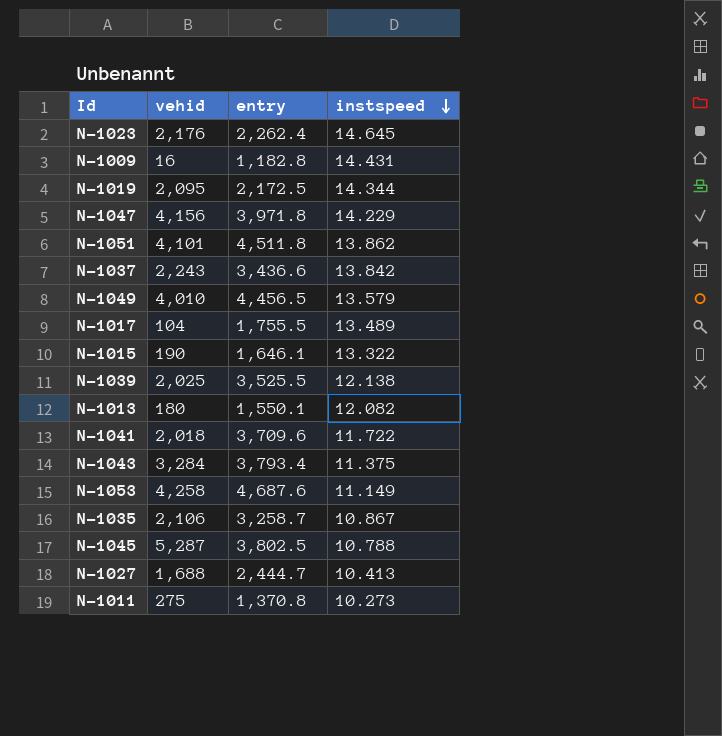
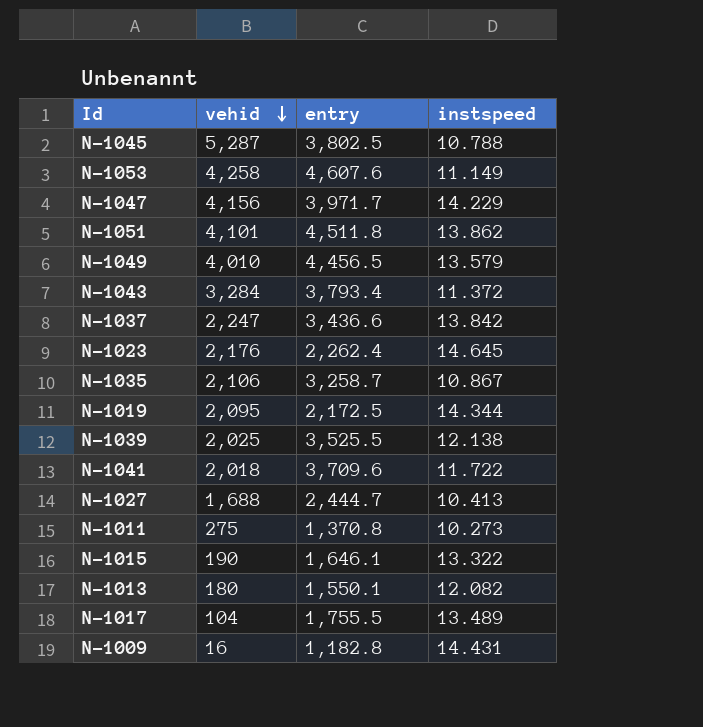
row order: instspeed descending -> vehid descending
N-1053 | entry: 4,687.6 -> 4,607.6
N-1047 | entry: 3,971.8 -> 3,971.7
N-1043 | instspeed: 11.375 -> 11.372
N-1037 | vehid: 2,243 -> 2,247

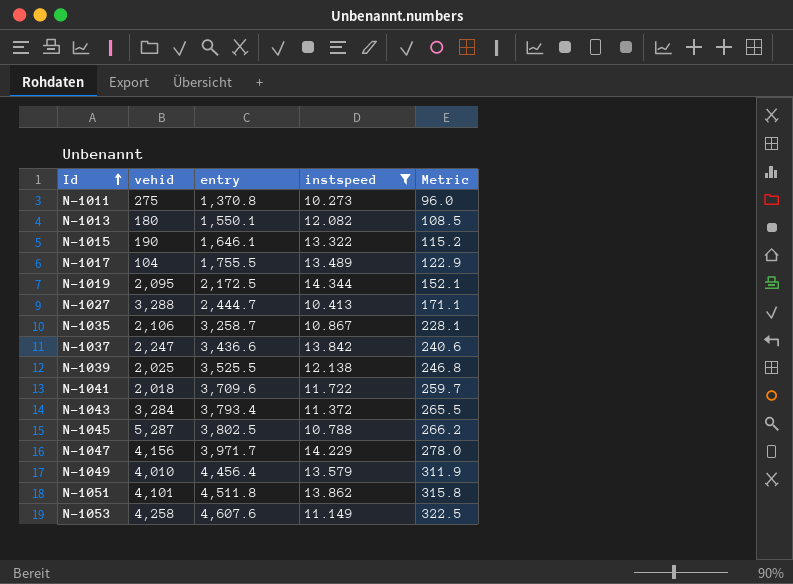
filter: none -> instspeed <= 14.344
row order: vehid descending -> Id ascending
column Metric | formula: none -> [entry] * 0.07
N-1027 | vehid: 1,688 -> 3,288
N-1049 | entry: 4,456.5 -> 4,456.4

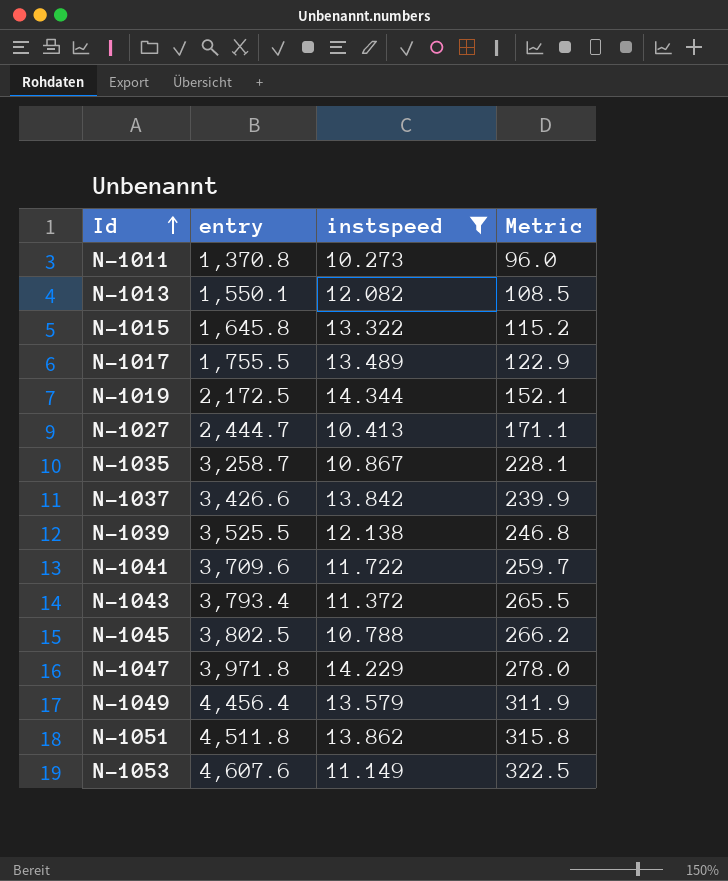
column vehid | position: 2 -> none
N-1015 | entry: 1,646.1 -> 1,645.8
N-1037 | entry: 3,436.6 -> 3,426.6
N-1037 | Metric: 240.6 -> 239.9
N-1047 | entry: 3,971.7 -> 3,971.8

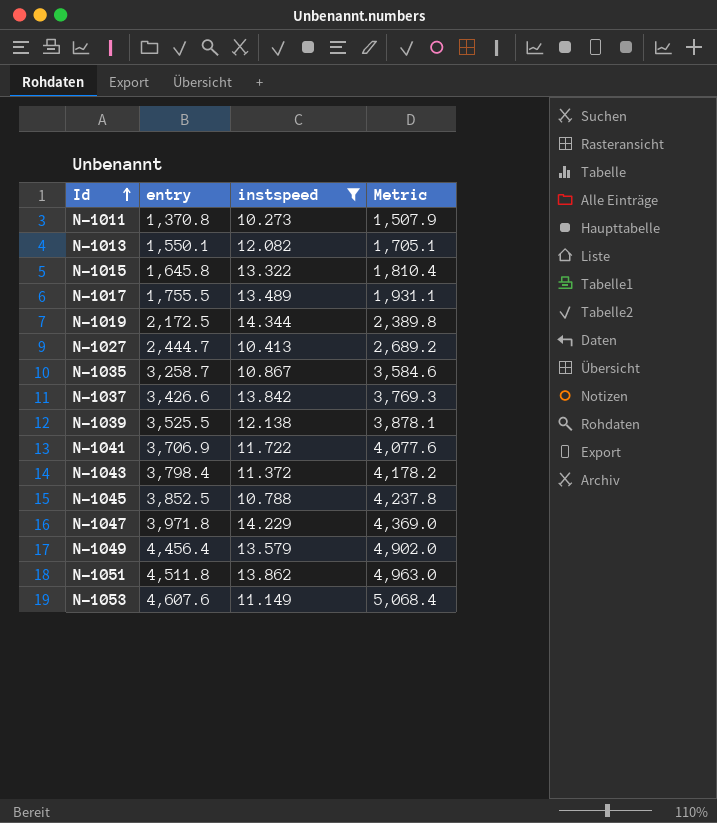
column Metric | formula: [entry] * 0.07 -> [entry] * 1.1
N-1041 | entry: 3,709.6 -> 3,706.9
N-1043 | entry: 3,793.4 -> 3,798.4
N-1045 | entry: 3,802.5 -> 3,852.5

